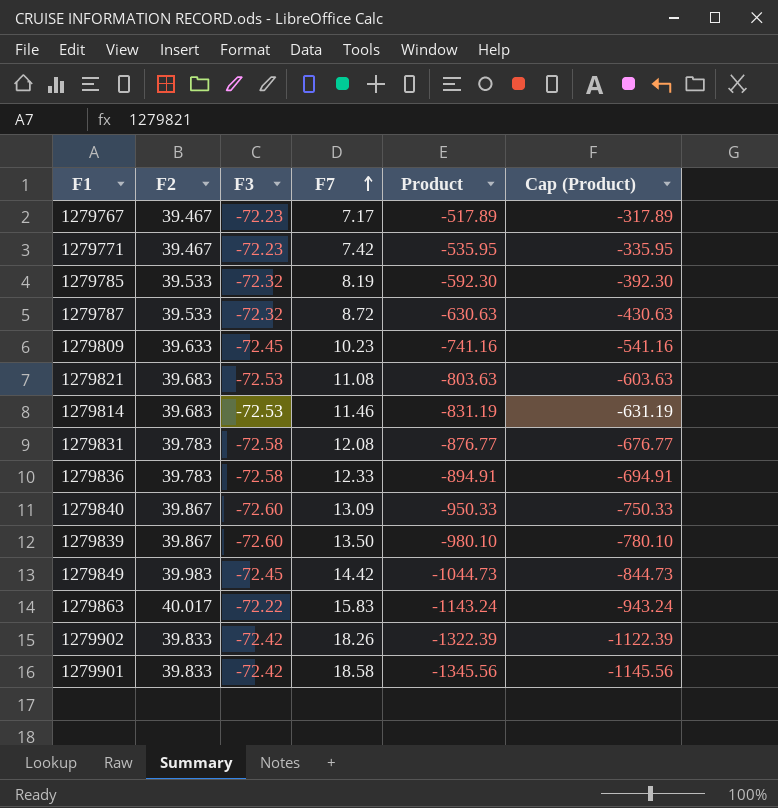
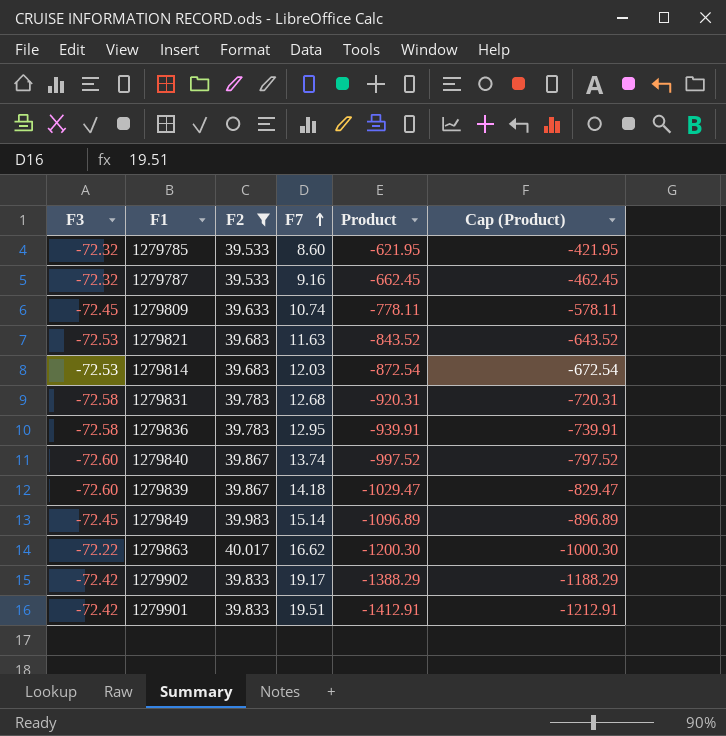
filter: none -> F2 != 39.467
column F3 | position: 3 -> 1
1279785 | F7: 8.19 -> 8.60
1279785 | Product: -592.30 -> -621.95
1279785 | Cap (Product): -392.30 -> -421.95
1279787 | F7: 8.72 -> 9.16
1279787 | Product: -630.63 -> -662.45
1279787 | Cap (Product): -430.63 -> -462.45
1279809 | F7: 10.23 -> 10.74
1279809 | Product: -741.16 -> -778.11
1279809 | Cap (Product): -541.16 -> -578.11
1279821 | F7: 11.08 -> 11.63
1279821 | Product: -803.63 -> -843.52
1279821 | Cap (Product): -603.63 -> -643.52
1279814 | F7: 11.46 -> 12.03
1279814 | Product: -831.19 -> -872.54
1279814 | Cap (Product): -631.19 -> -672.54
1279831 | F7: 12.08 -> 12.68
1279831 | Product: -876.77 -> -920.31
1279831 | Cap (Product): -676.77 -> -720.31
1279836 | F7: 12.33 -> 12.95
1279836 | Product: -894.91 -> -939.91
1279836 | Cap (Product): -694.91 -> -739.91
1279840 | F7: 13.09 -> 13.74
1279840 | Product: -950.33 -> -997.52
1279840 | Cap (Product): -750.33 -> -797.52
1279839 | F7: 13.50 -> 14.18
1279839 | Product: -980.10 -> -1029.47
1279839 | Cap (Product): -780.10 -> -829.47
1279849 | F7: 14.42 -> 15.14
1279849 | Product: -1044.73 -> -1096.89
1279849 | Cap (Product): -844.73 -> -896.89
1279863 | F7: 15.83 -> 16.62
1279863 | Product: -1143.24 -> -1200.30
1279863 | Cap (Product): -943.24 -> -1000.30
1279902 | F7: 18.26 -> 19.17
1279902 | Product: -1322.39 -> -1388.29
1279902 | Cap (Product): -1122.39 -> -1188.29
1279901 | F7: 18.58 -> 19.51
1279901 | Product: -1345.56 -> -1412.91
1279901 | Cap (Product): -1145.56 -> -1212.91

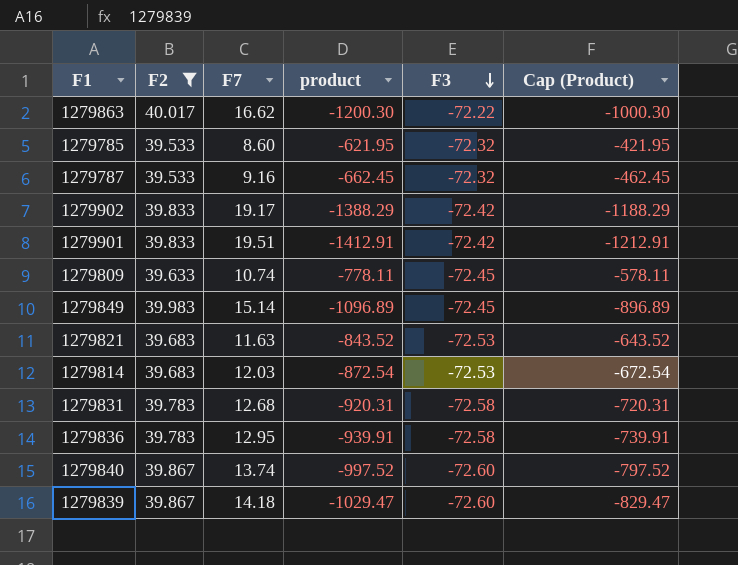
row order: F7 ascending -> F3 descending
column name: Product -> product
column F3 | position: 1 -> 5

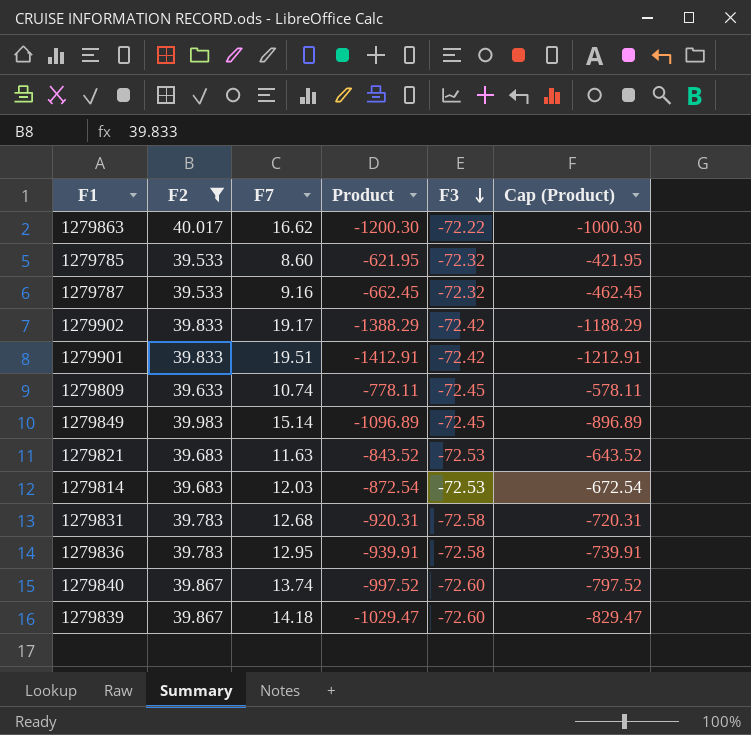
column name: product -> Product

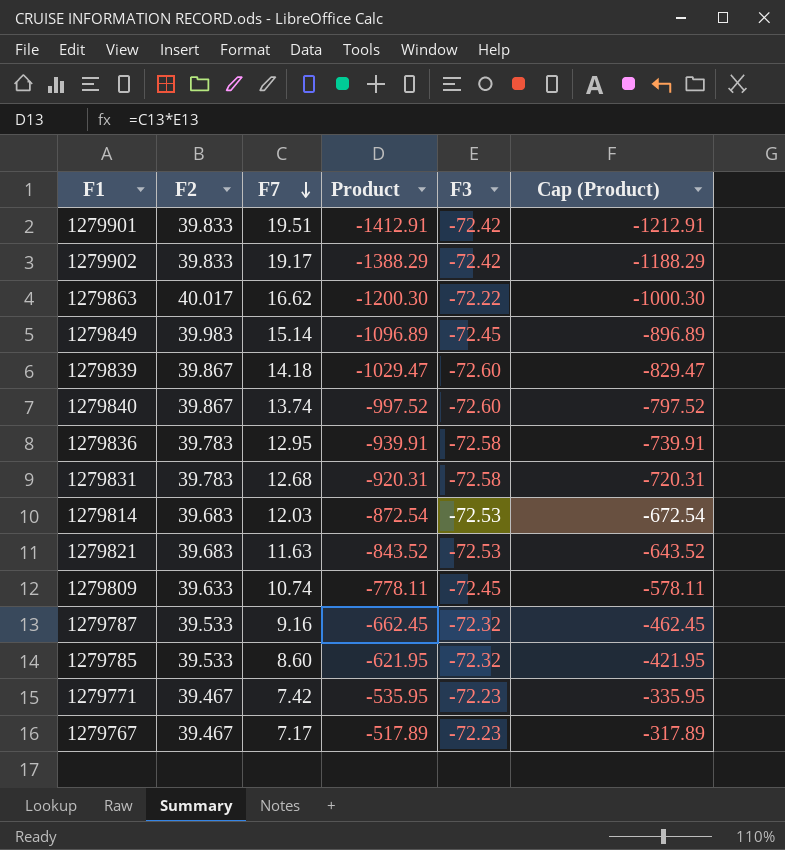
filter: F2 != 39.467 -> none
row order: F3 descending -> F7 descending

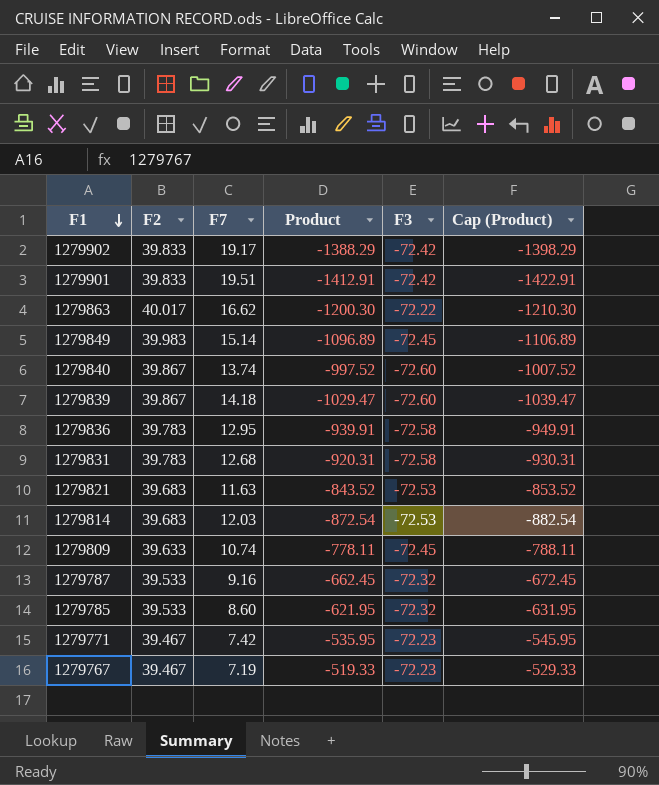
row order: F7 descending -> F1 descending
column Cap (Product) | formula: [Product] + 200 -> [Product] - 10
1279767 | F7: 7.17 -> 7.19
1279767 | Product: -517.89 -> -519.33

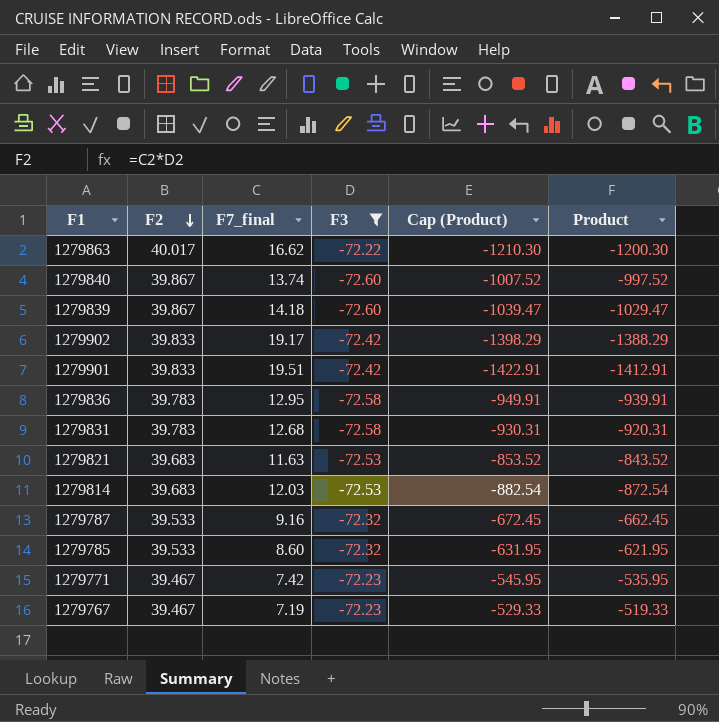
filter: none -> F3 != -72.45
row order: F1 descending -> F2 descending
column name: F7 -> F7_final
column Product | position: 4 -> 6

